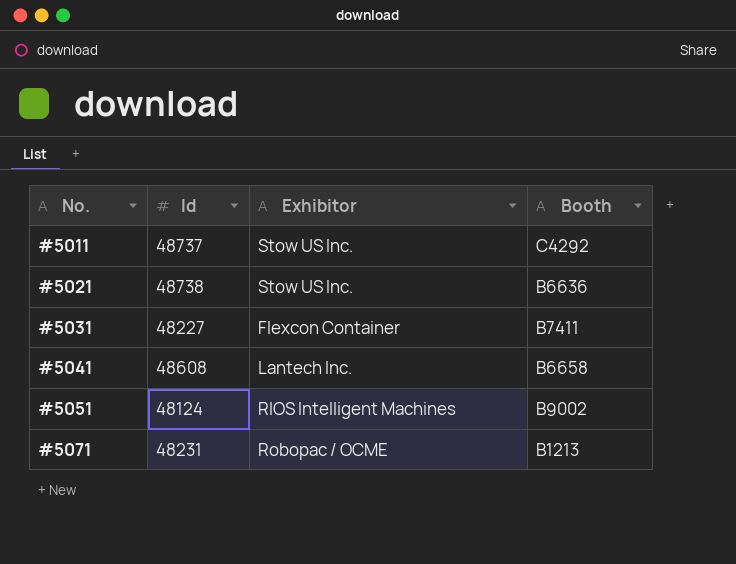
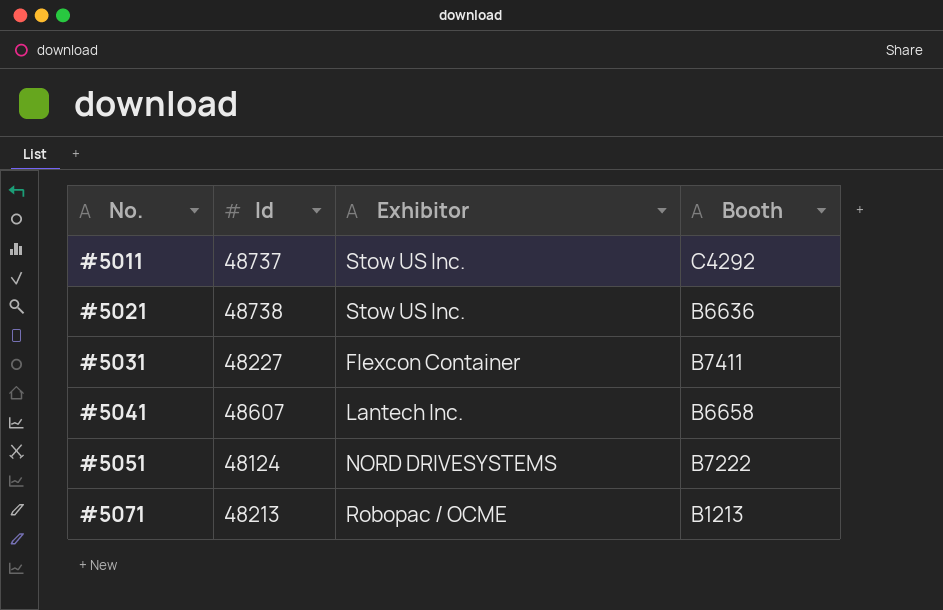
#5041 | Id: 48608 -> 48607
#5051 | Exhibitor: RIOS Intelligent Machines -> NORD DRIVESYSTEMS
#5051 | Booth: B9002 -> B7222
#5071 | Id: 48231 -> 48213

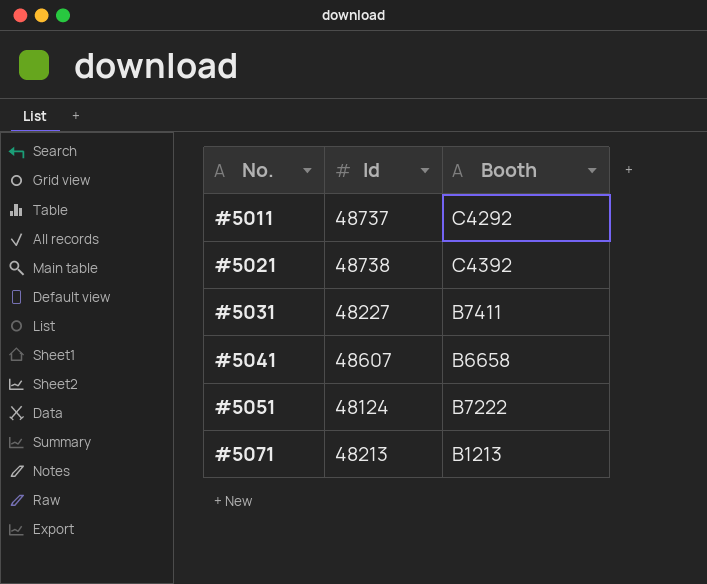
column Exhibitor | position: 3 -> none
#5021 | Booth: B6636 -> C4392

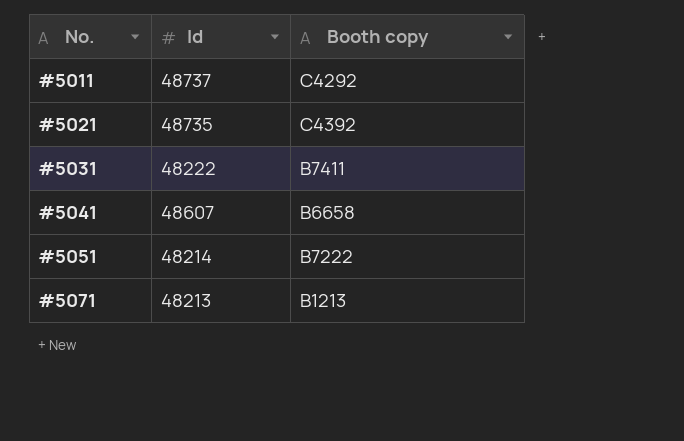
column name: Booth -> Booth copy
#5021 | Id: 48738 -> 48735
#5031 | Id: 48227 -> 48222
#5051 | Id: 48124 -> 48214

